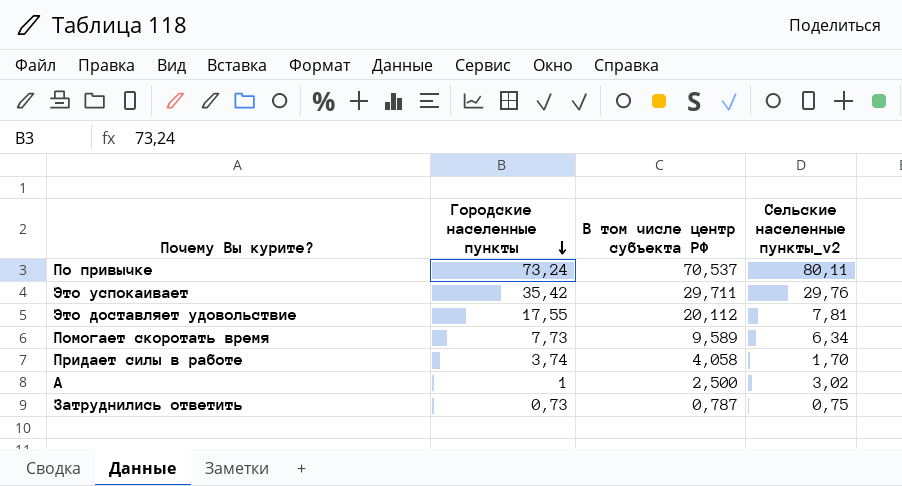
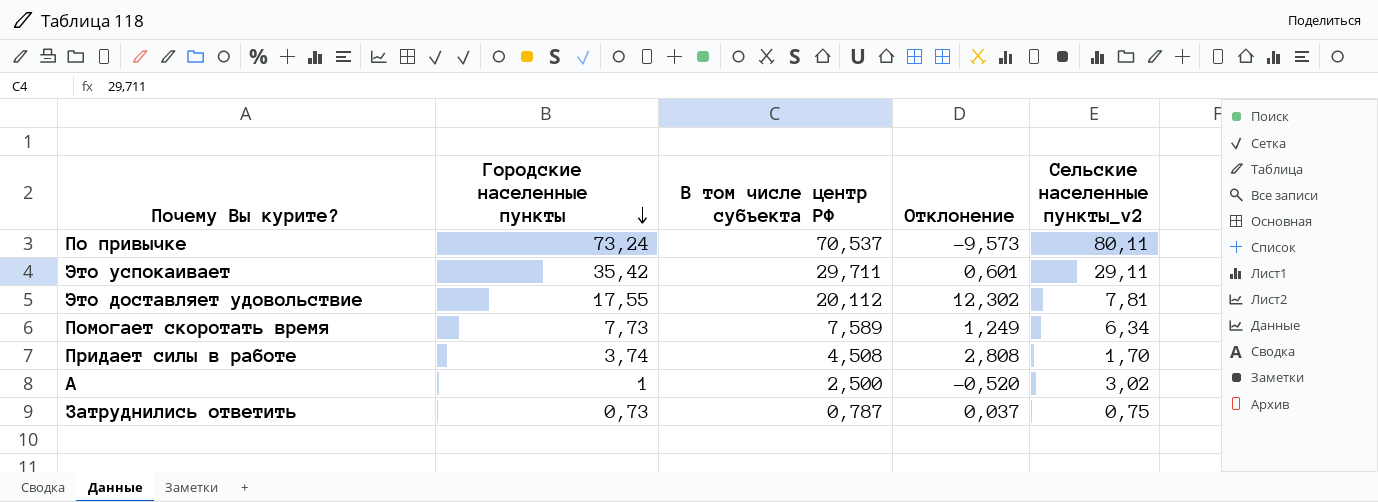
column Отклонение | formula: none -> [В том числе центр субъекта РФ] - [Сельские населенные пункты_v2]
Это успокаивает | Сельские населенные пункты_v2: 29,76 -> 29,11
Помогает скоротать время | В том числе центр субъекта РФ: 9,589 -> 7,589
Придает силы в работе | В том числе центр субъекта РФ: 4,058 -> 4,508

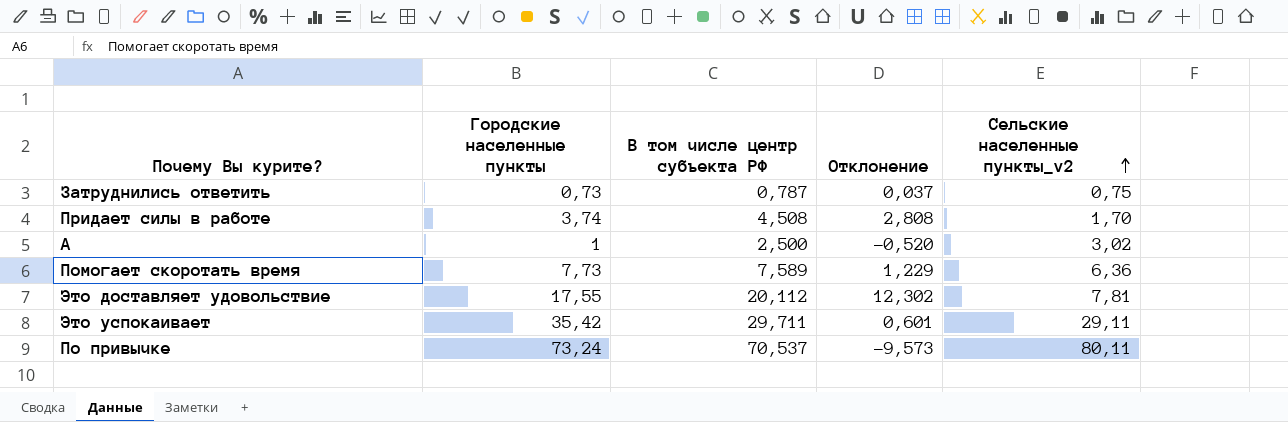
row order: Городские населенные пункты descending -> Сельские населенные пункты_v2 ascending
Помогает скоротать время | Отклонение: 1,249 -> 1,229
Помогает скоротать время | Сельские населенные пункты_v2: 6,34 -> 6,36

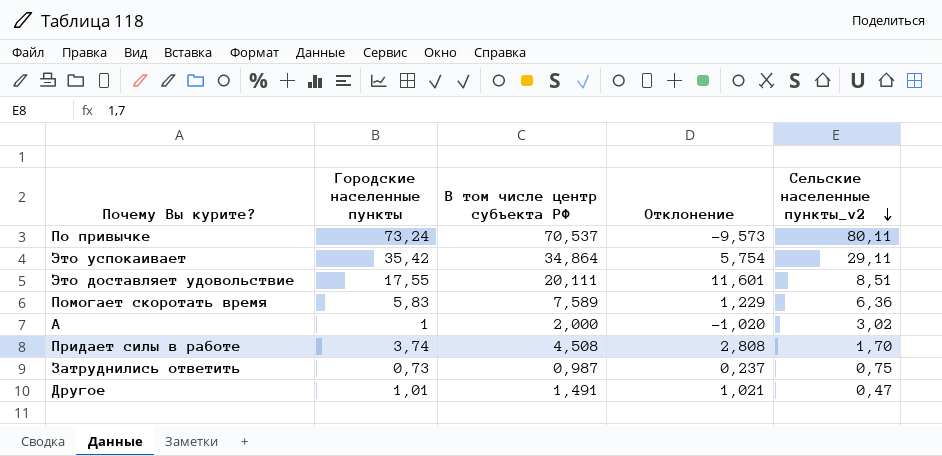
row order: Сельские населенные пункты_v2 ascending -> Сельские населенные пункты_v2 descending
Это успокаивает | В том числе центр субъекта РФ: 29,711 -> 34,864
Это успокаивает | Отклонение: 0,601 -> 5,754
Это доставляет удовольствие | В том числе центр субъекта РФ: 20,112 -> 20,111
Это доставляет удовольствие | Отклонение: 12,302 -> 11,601
Это доставляет удовольствие | Сельские населенные пункты_v2: 7,81 -> 8,51
Помогает скоротать время | Городские населенные пункты: 7,73 -> 5,83
А | В том числе центр субъекта РФ: 2,500 -> 2,000
А | Отклонение: -0,520 -> -1,020
Затруднились ответить | В том числе центр субъекта РФ: 0,787 -> 0,987
Затруднились ответить | Отклонение: 0,037 -> 0,237
row Другое: none -> 1,01 | 1,491 | 1,021 | 0,47

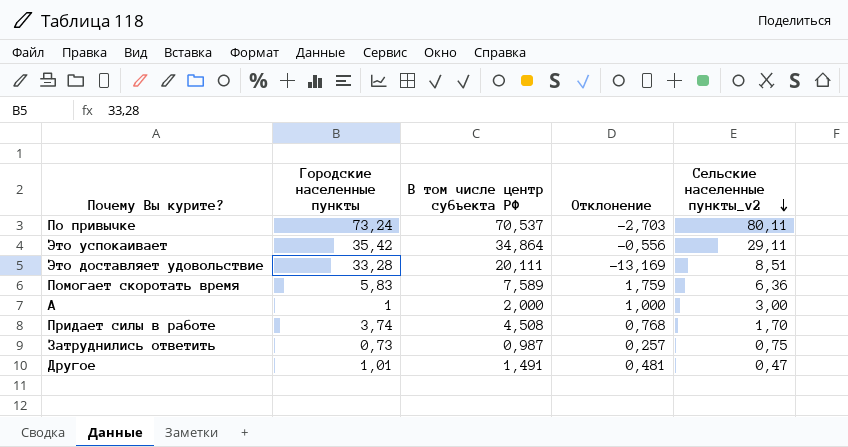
column Отклонение | formula: [В том числе центр субъекта РФ] - [Сельские населенные пункты_v2] -> [В том числе центр субъекта РФ] - [Городские населенные пункты]
Это доставляет удовольствие | Городские населенные пункты: 17,55 -> 33,28
А | Сельские населенные пункты_v2: 3,02 -> 3,00

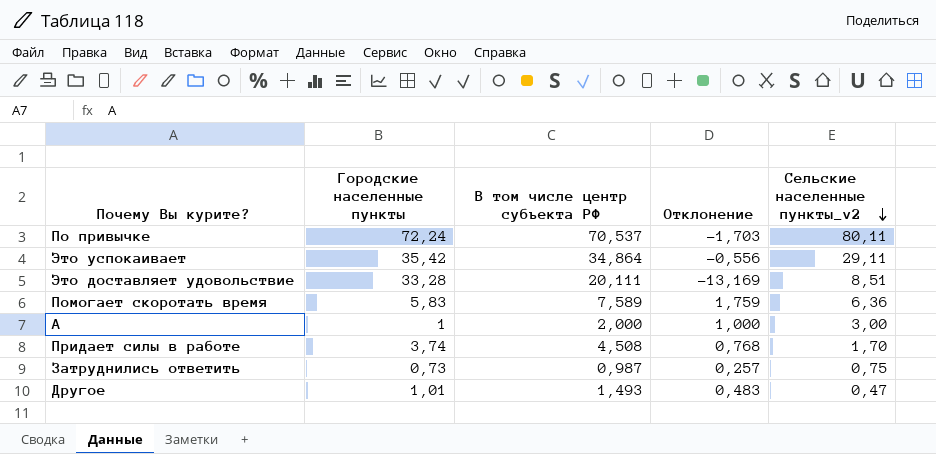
По привычке | Городские населенные пункты: 73,24 -> 72,24
По привычке | Отклонение: -2,703 -> -1,703
Другое | В том числе центр субъекта РФ: 1,491 -> 1,493
Другое | Отклонение: 0,481 -> 0,483

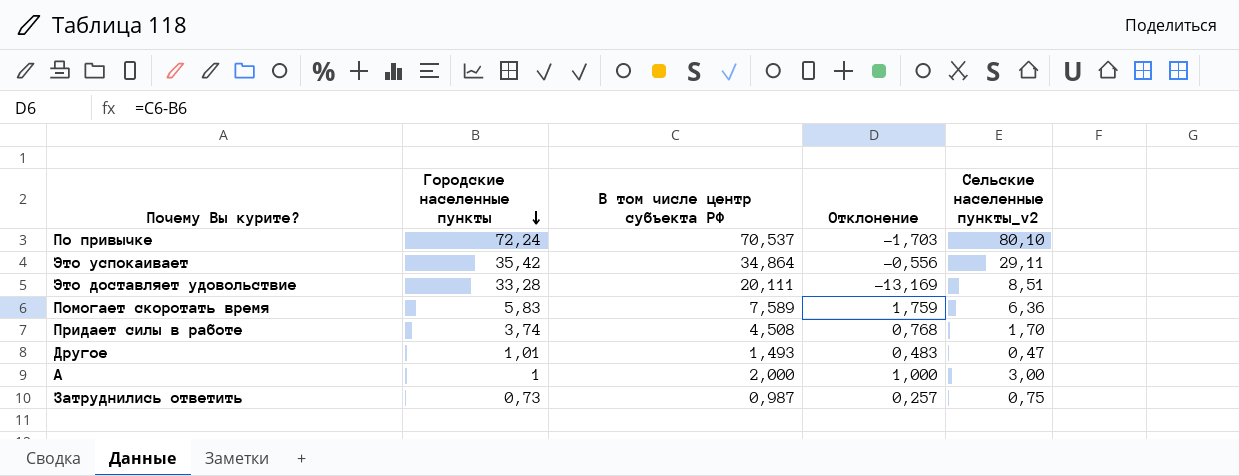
row order: Сельские населенные пункты_v2 descending -> Городские населенные пункты descending
По привычке | Сельские населенные пункты_v2: 80,11 -> 80,10

